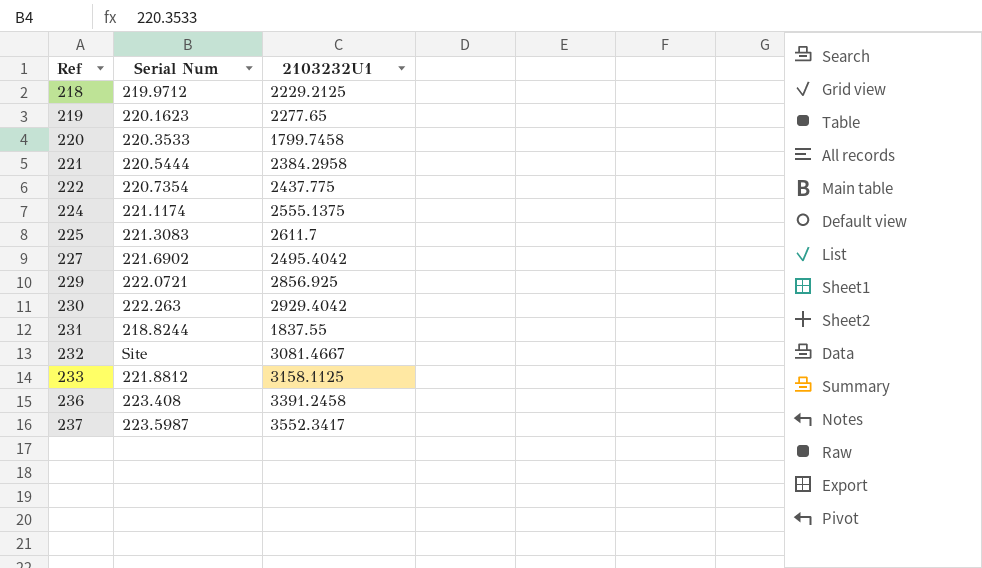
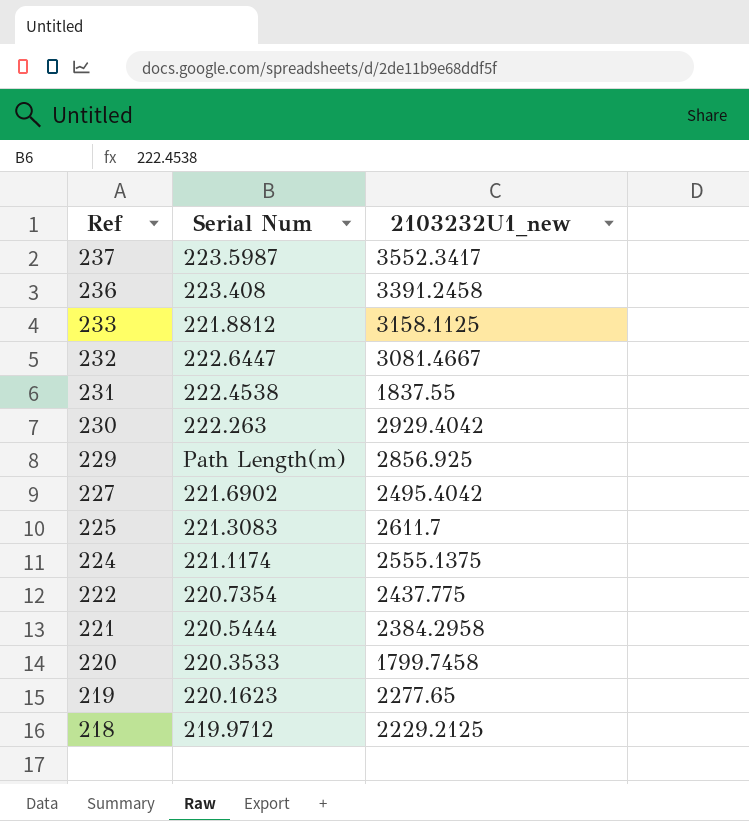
row order: Ref ascending -> Ref descending
column name: 2103232U1 -> 2103232U1_new
232 | Serial Num: Site -> 222.6447
231 | Serial Num: 218.8244 -> 222.4538
229 | Serial Num: 222.0721 -> Path Length(m)

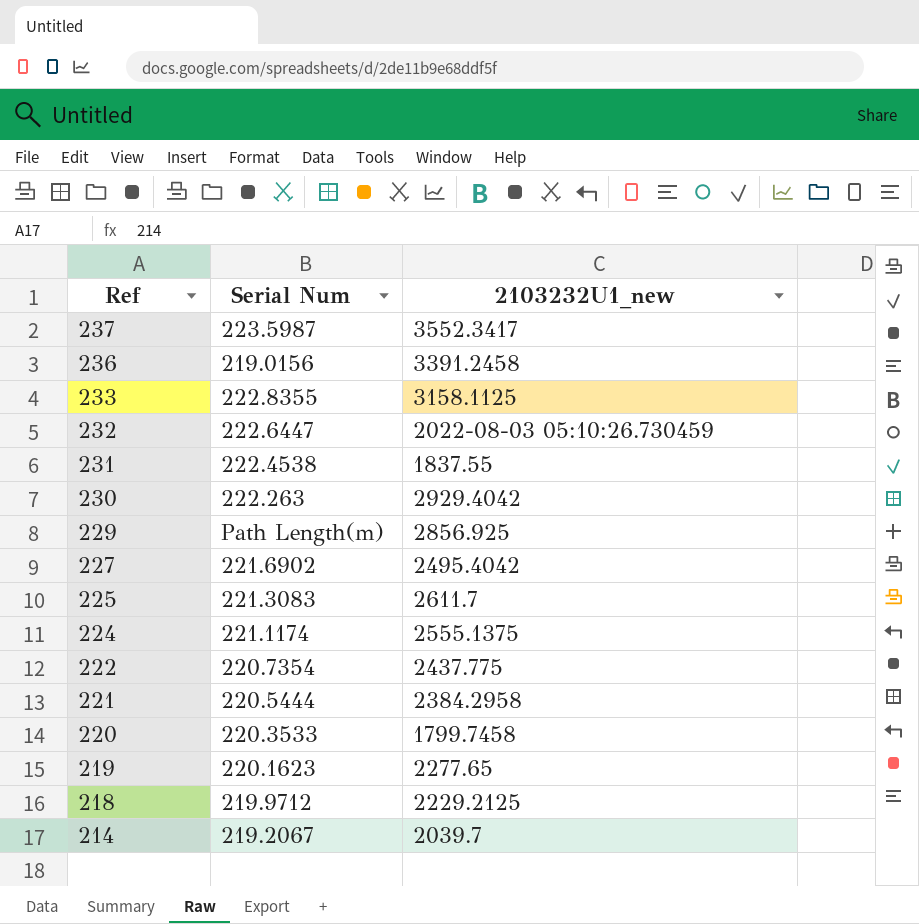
236 | Serial Num: 223.408 -> 219.0156
233 | Serial Num: 221.8812 -> 222.8355
232 | 2103232U1_new: 3081.4667 -> 2022-08-03 05:10:26.730459
row 214: none -> 219.2067 | 2039.7

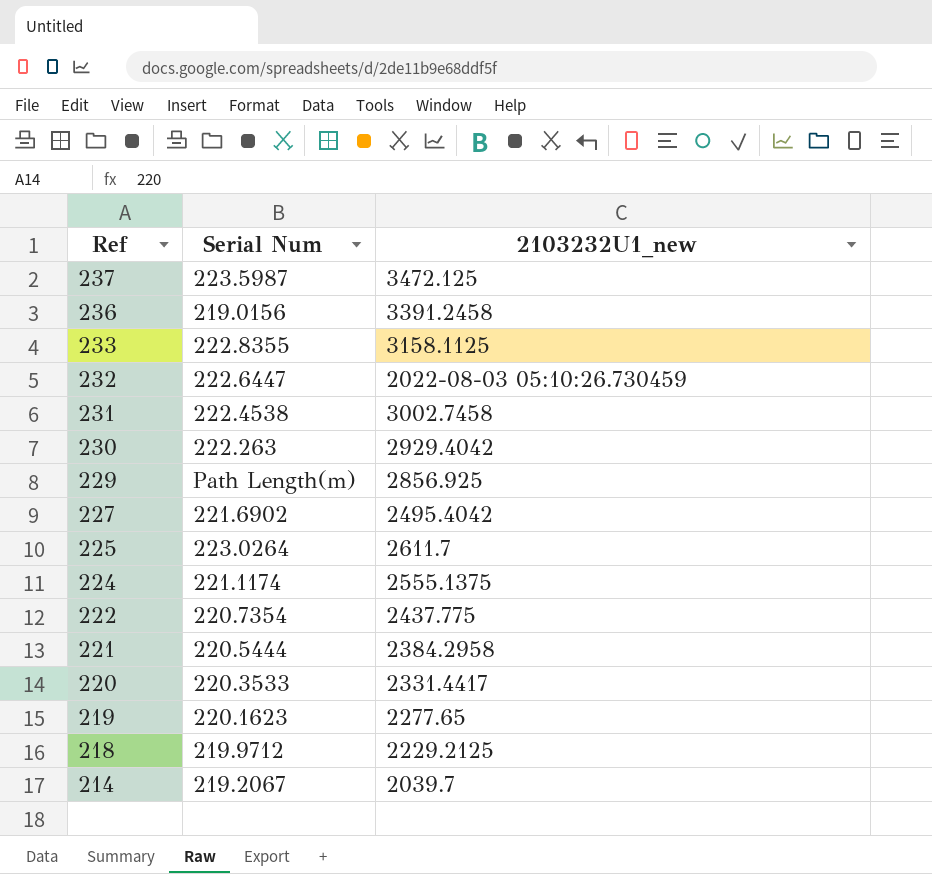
237 | 2103232U1_new: 3552.3417 -> 3472.125
231 | 2103232U1_new: 1837.55 -> 3002.7458
225 | Serial Num: 221.3083 -> 223.0264
220 | 2103232U1_new: 1799.7458 -> 2331.4417

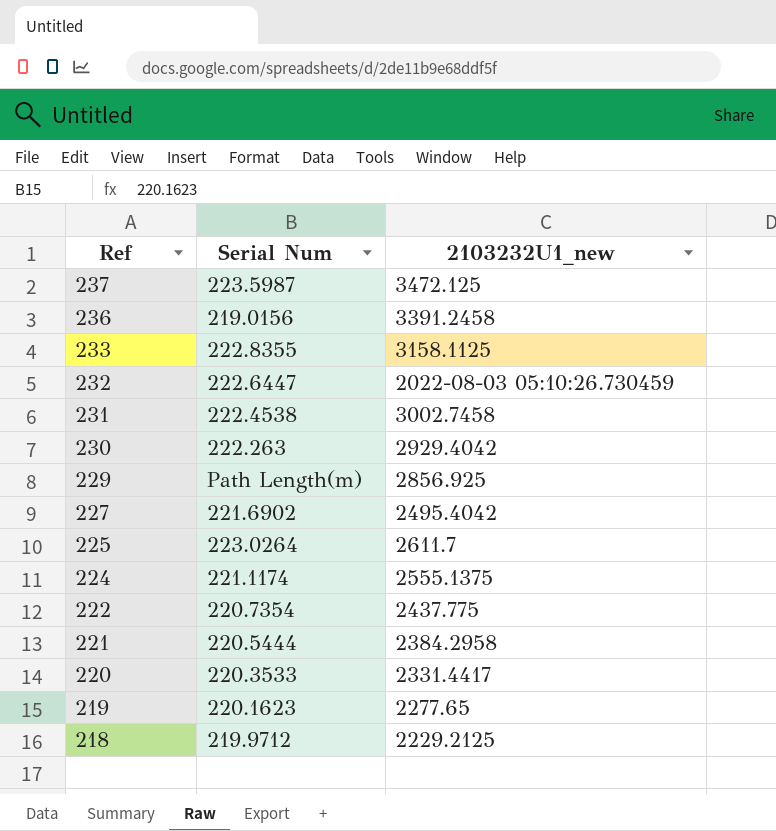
row 214: 219.2067 | 2039.7 -> none

